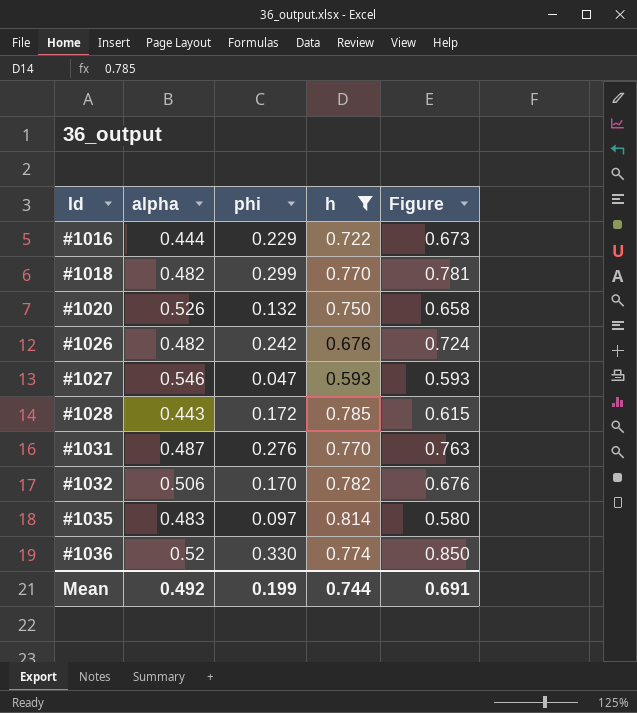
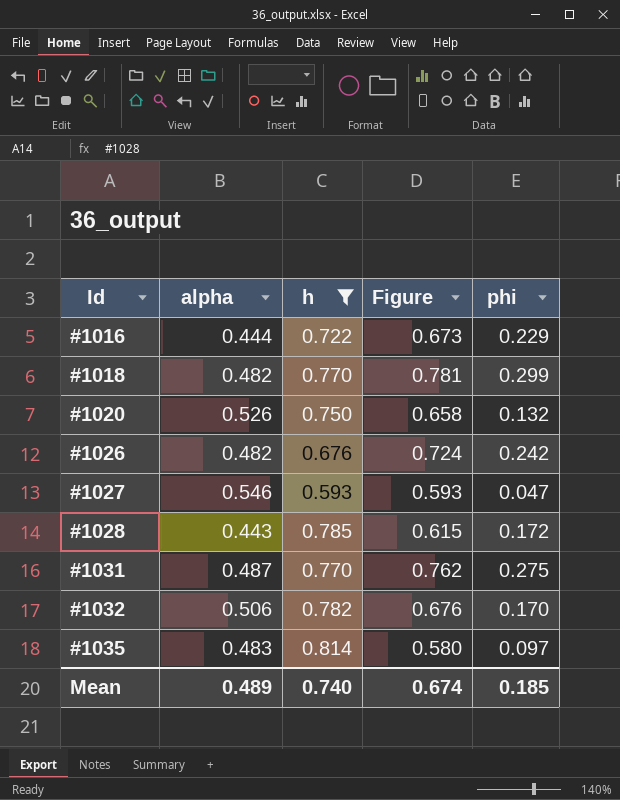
column phi | position: 3 -> 5
row #1036: 0.52 | 0.330 | 0.774 | 0.850 -> none
#1031 | Figure: 0.763 -> 0.762
#1031 | phi: 0.276 -> 0.275
Mean | alpha: 0.492 -> 0.489
Mean | h: 0.744 -> 0.740
Mean | Figure: 0.691 -> 0.674
Mean | phi: 0.199 -> 0.185

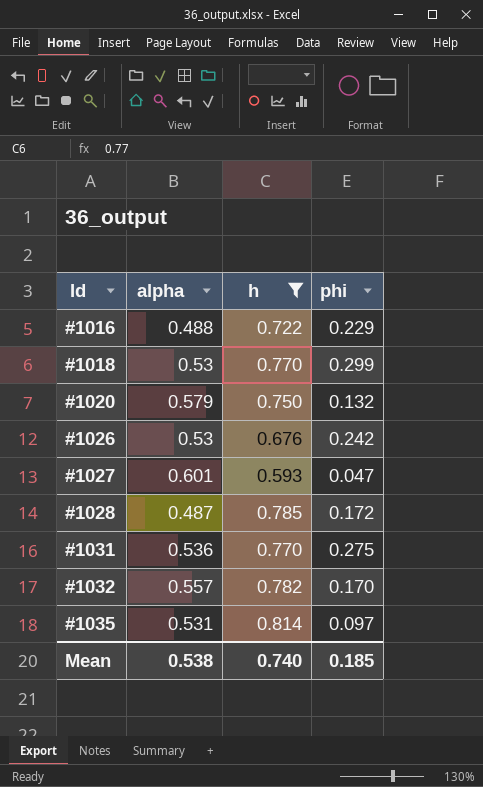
column Figure | formula: [alpha] + [phi] -> none
#1016 | alpha: 0.444 -> 0.488
#1018 | alpha: 0.482 -> 0.53
#1020 | alpha: 0.526 -> 0.579
#1026 | alpha: 0.482 -> 0.53
#1027 | alpha: 0.546 -> 0.601
#1028 | alpha: 0.443 -> 0.487
#1031 | alpha: 0.487 -> 0.536
#1032 | alpha: 0.506 -> 0.557
#1035 | alpha: 0.483 -> 0.531
Mean | alpha: 0.489 -> 0.538

